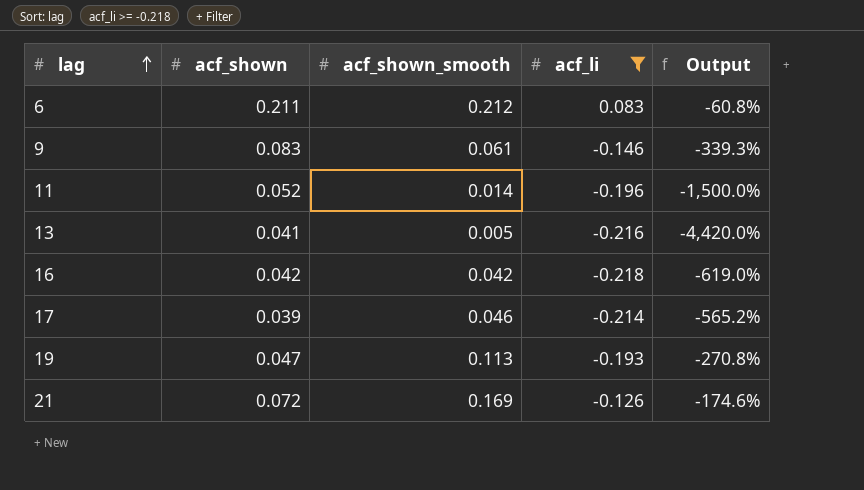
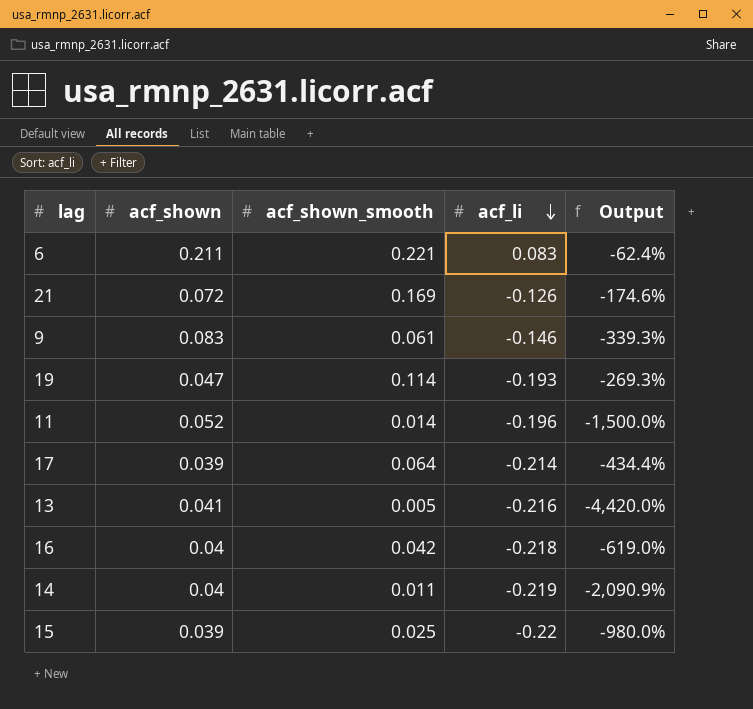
filter: acf_li >= -0.218 -> none
row order: lag ascending -> acf_li descending
6 | acf_shown_smooth: 0.212 -> 0.221
6 | Output: -60.8% -> -62.4%
19 | acf_shown_smooth: 0.113 -> 0.114
19 | Output: -270.8% -> -269.3%
17 | acf_shown_smooth: 0.046 -> 0.064
17 | Output: -565.2% -> -434.4%
16 | acf_shown: 0.042 -> 0.04

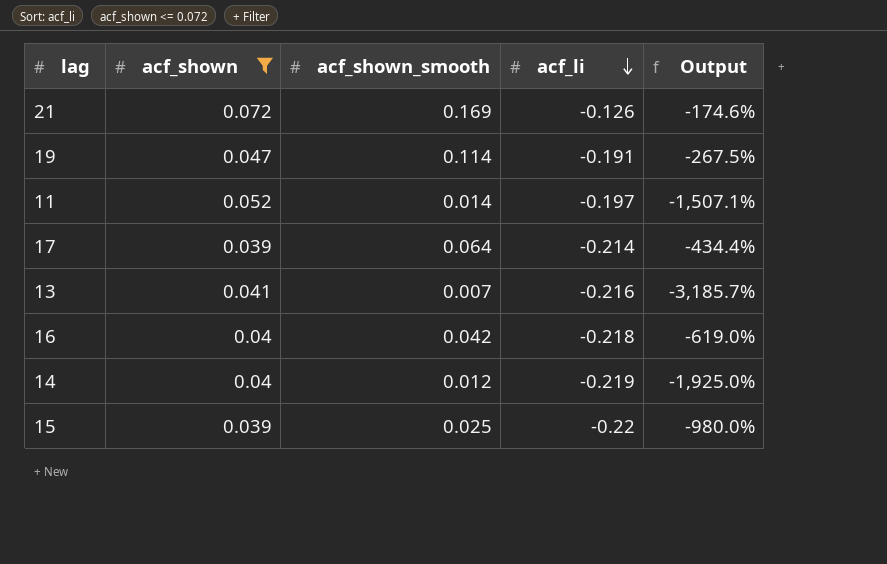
filter: none -> acf_shown <= 0.072
19 | acf_li: -0.193 -> -0.191
19 | Output: -269.3% -> -267.5%
11 | acf_li: -0.196 -> -0.197
11 | Output: -1,500.0% -> -1,507.1%
13 | acf_shown_smooth: 0.005 -> 0.007
13 | Output: -4,420.0% -> -3,185.7%
14 | acf_shown_smooth: 0.011 -> 0.012
14 | Output: -2,090.9% -> -1,925.0%

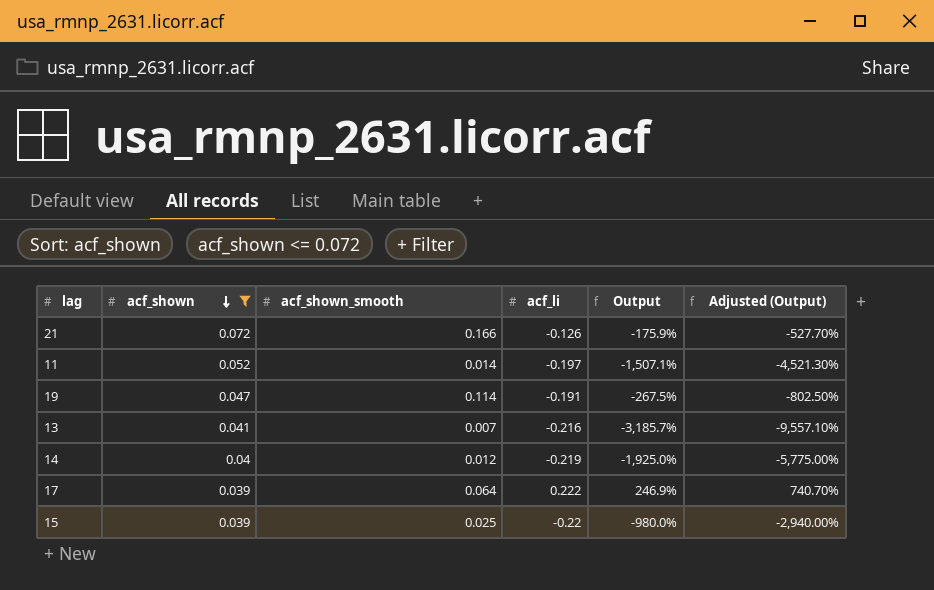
row order: acf_li descending -> acf_shown descending
column Adjusted (Output) | formula: none -> [Output] * 3
row 16: 0.04 | 0.042 | -0.218 | -619.0% -> none
21 | acf_shown_smooth: 0.169 -> 0.166
21 | Output: -174.6% -> -175.9%
17 | acf_li: -0.214 -> 0.222
17 | Output: -434.4% -> 246.9%

